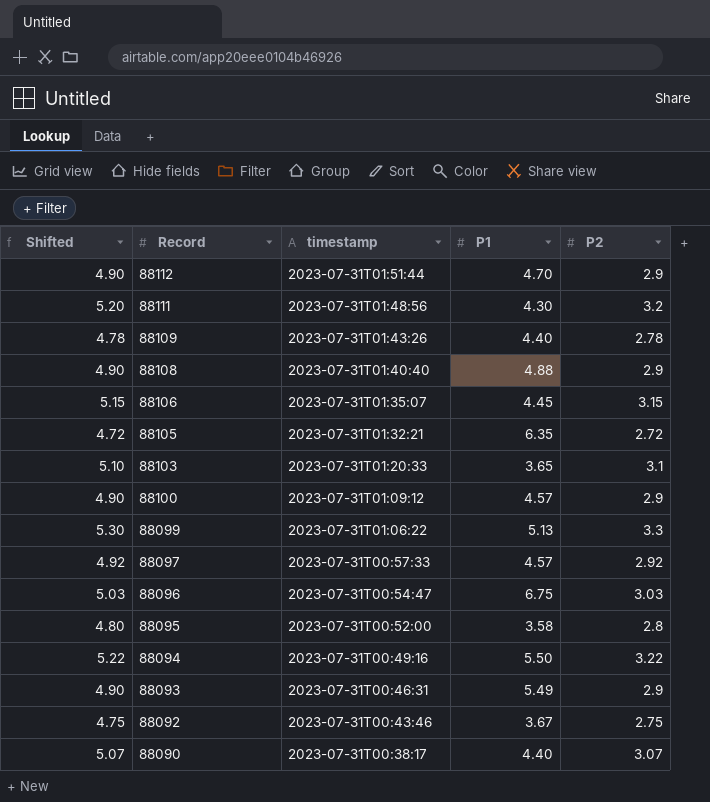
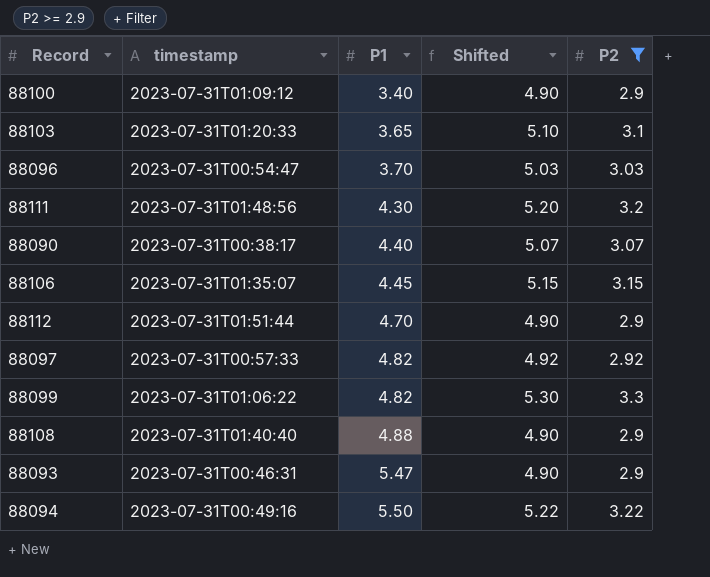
filter: none -> P2 >= 2.9
row order: Record descending -> P1 ascending
column Shifted | position: 1 -> 4
88100 | P1: 4.57 -> 3.40
88096 | P1: 6.75 -> 3.70
88097 | P1: 4.57 -> 4.82
88099 | P1: 5.13 -> 4.82
88093 | P1: 5.49 -> 5.47

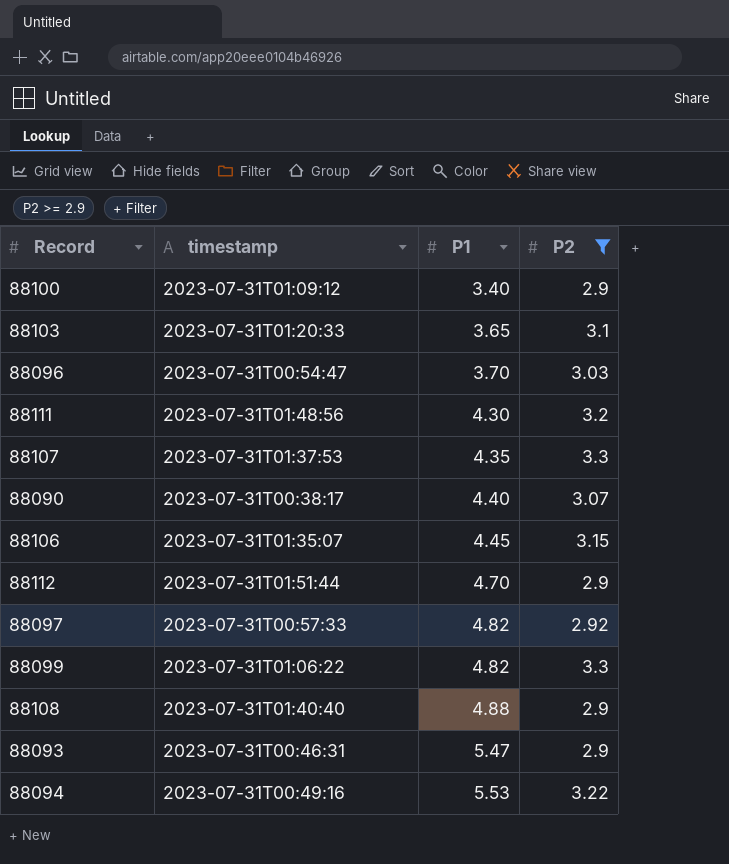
column Shifted | formula: [P2] + 2 -> none
row 88107: none -> 2023-07-31T01:37:53 | 4.35 | 3.3
88094 | P1: 5.50 -> 5.53

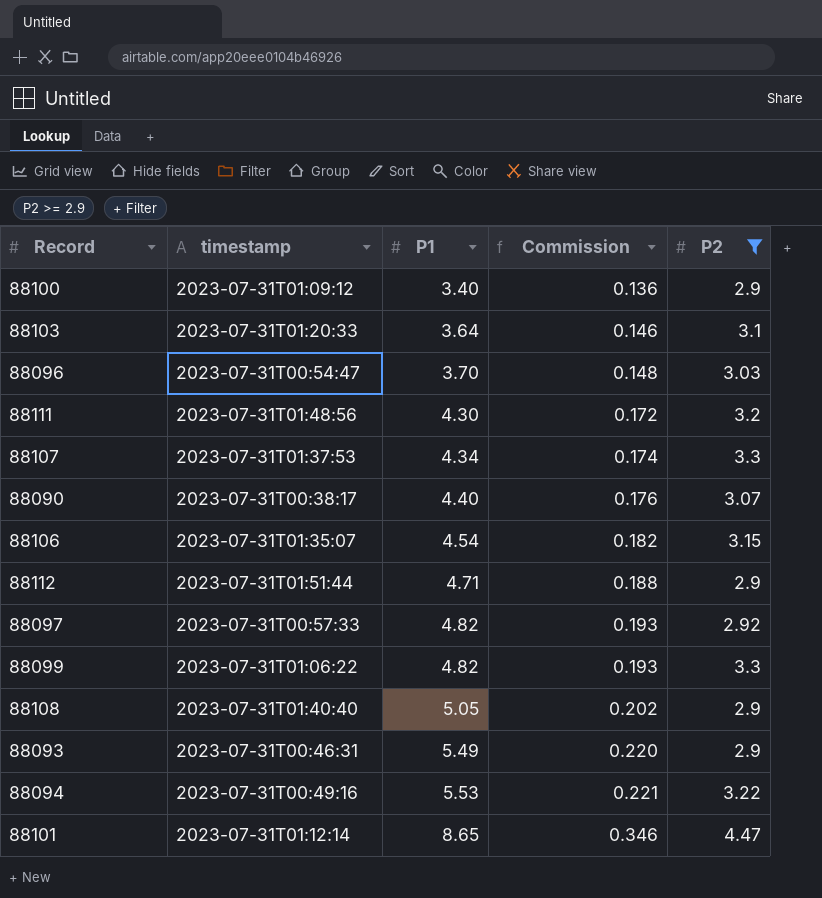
column Commission | formula: none -> [P1] * 0.04
88103 | P1: 3.65 -> 3.64
88107 | P1: 4.35 -> 4.34
88106 | P1: 4.45 -> 4.54
88112 | P1: 4.70 -> 4.71
88108 | P1: 4.88 -> 5.05
88093 | P1: 5.47 -> 5.49
row 88101: none -> 2023-07-31T01:12:14 | 8.65 | 0.346 | 4.47

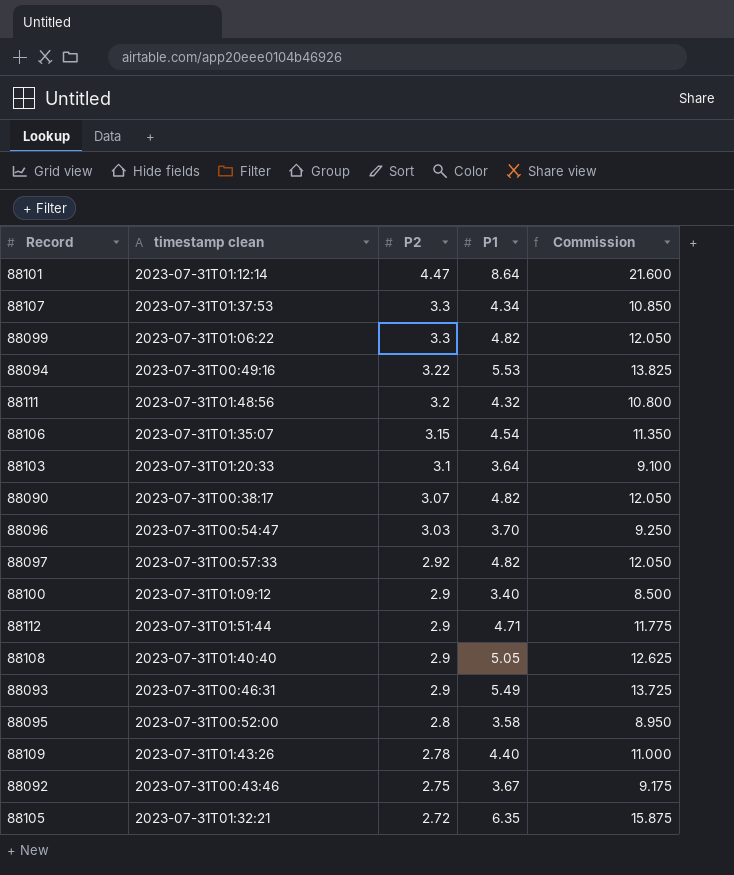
filter: P2 >= 2.9 -> none
row order: P1 ascending -> P2 descending
column name: timestamp -> timestamp clean
column P2 | position: 5 -> 3
column Commission | formula: [P1] * 0.04 -> [P1] * 2.5
88101 | P1: 8.65 -> 8.64
88111 | P1: 4.30 -> 4.32
88090 | P1: 4.40 -> 4.82

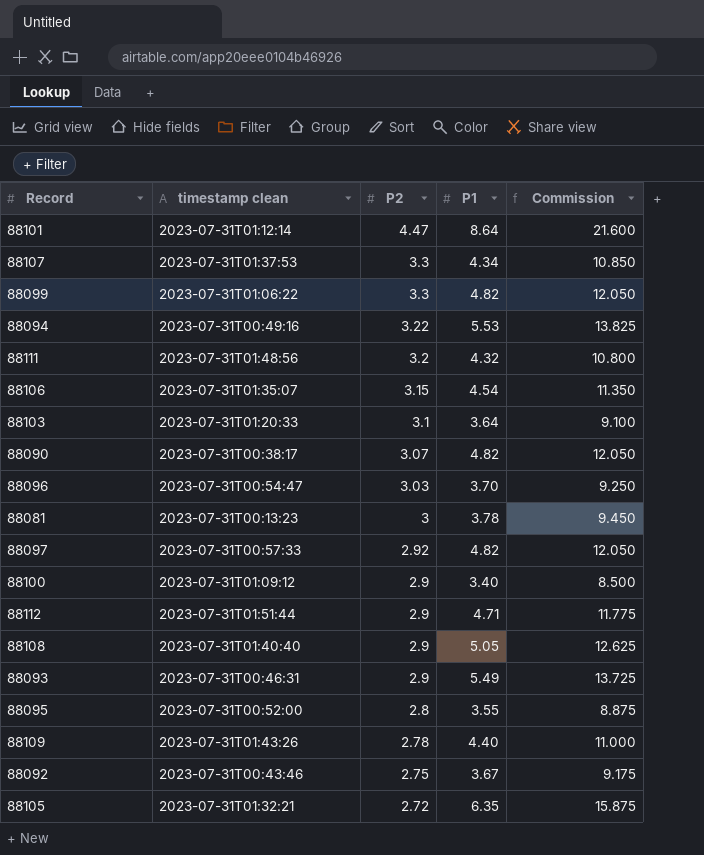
row 88081: none -> 2023-07-31T00:13:23 | 3 | 3.78 | 9.450
88095 | P1: 3.58 -> 3.55
88095 | Commission: 8.950 -> 8.875

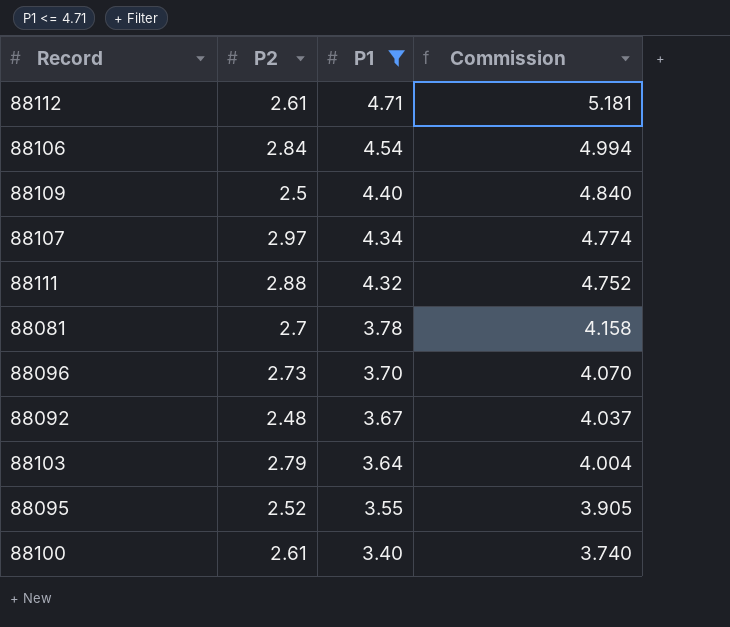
filter: none -> P1 <= 4.71
row order: P2 descending -> P1 descending
column timestamp clean | position: 2 -> none
column Commission | formula: [P1] * 2.5 -> [P1] * 1.1
88112 | P2: 2.9 -> 2.61
88106 | P2: 3.15 -> 2.84
88109 | P2: 2.78 -> 2.5
88107 | P2: 3.3 -> 2.97
88111 | P2: 3.2 -> 2.88
88081 | P2: 3 -> 2.7
88096 | P2: 3.03 -> 2.73
88092 | P2: 2.75 -> 2.48
88103 | P2: 3.1 -> 2.79
88095 | P2: 2.8 -> 2.52
88100 | P2: 2.9 -> 2.61

